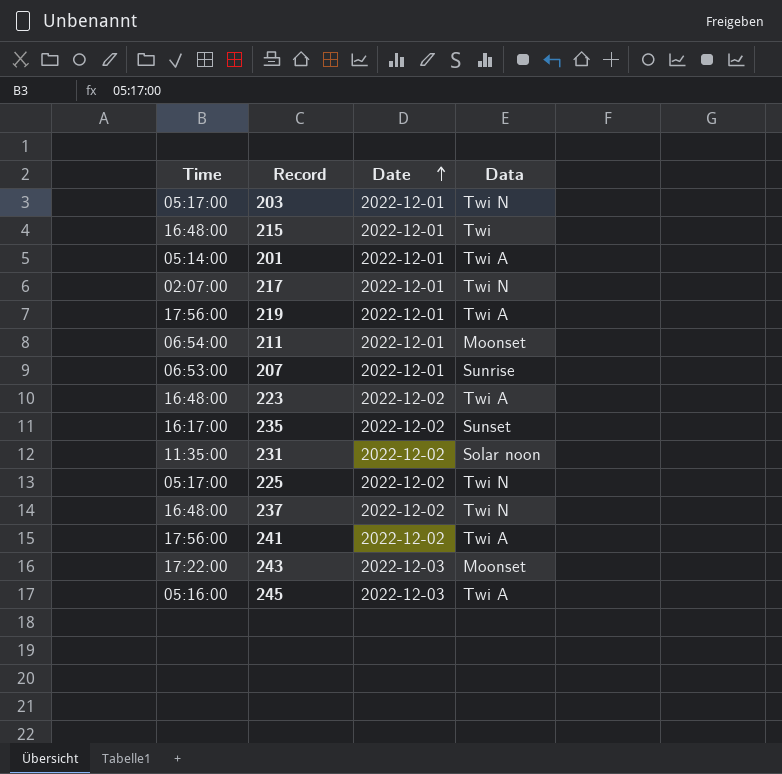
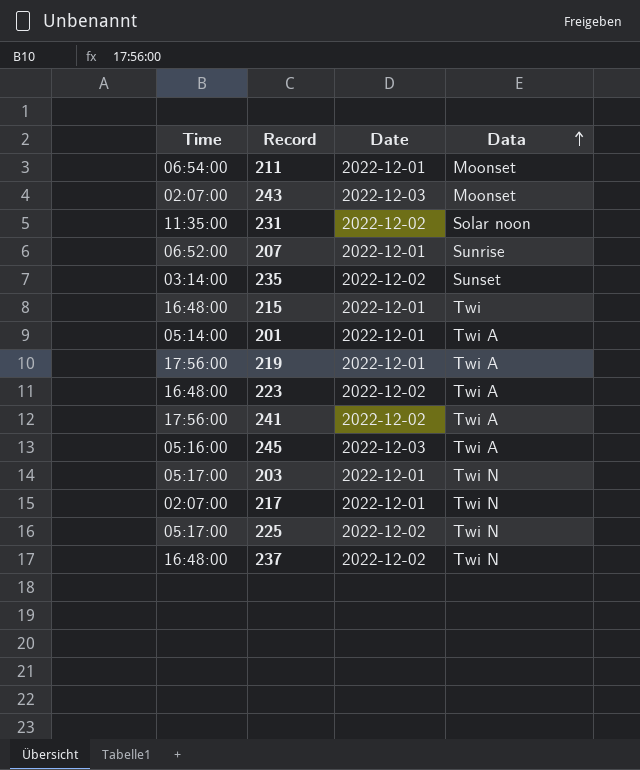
row order: Date ascending -> Data ascending
243 | Time: 17:22:00 -> 02:07:00
207 | Time: 06:53:00 -> 06:52:00
235 | Time: 16:17:00 -> 03:14:00

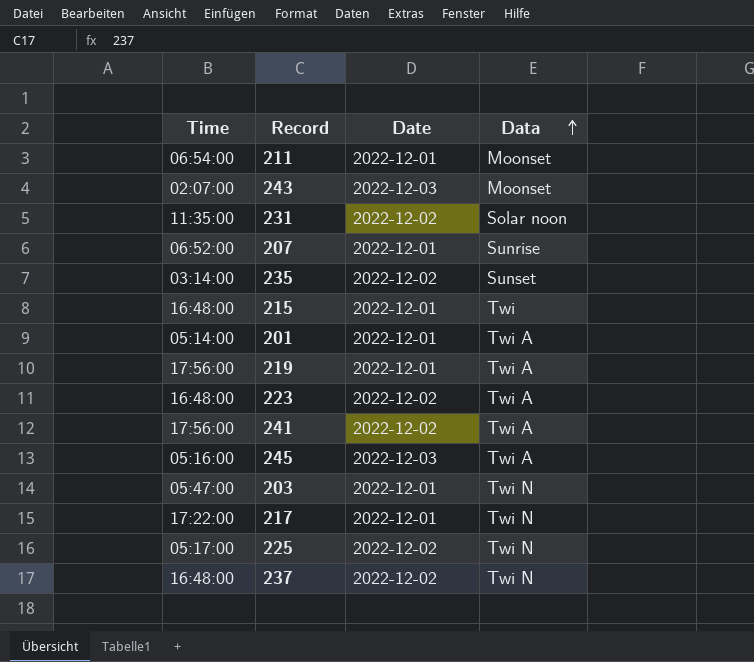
203 | Time: 05:17:00 -> 05:47:00
217 | Time: 02:07:00 -> 17:22:00

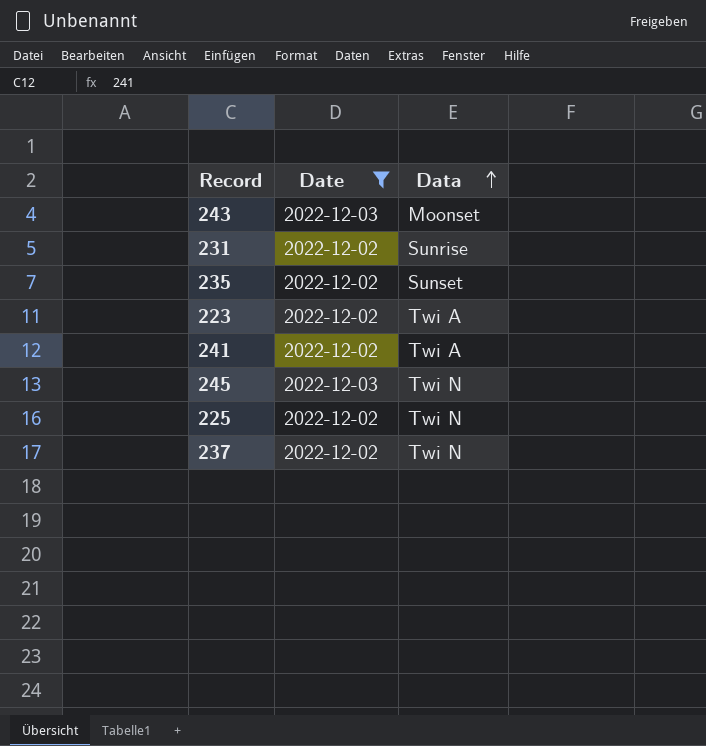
filter: none -> Date != 2022-12-01
column Time | position: 1 -> none
231 | Data: Solar noon -> Sunrise
245 | Data: Twi A -> Twi N

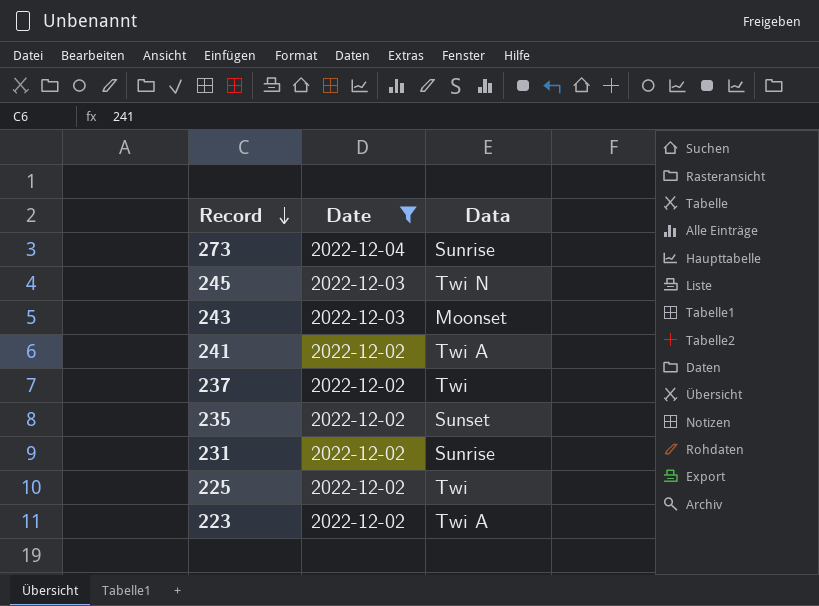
row order: Data ascending -> Record descending
row 273: none -> 2022-12-04 | Sunrise
237 | Data: Twi N -> Twi
225 | Data: Twi N -> Twi

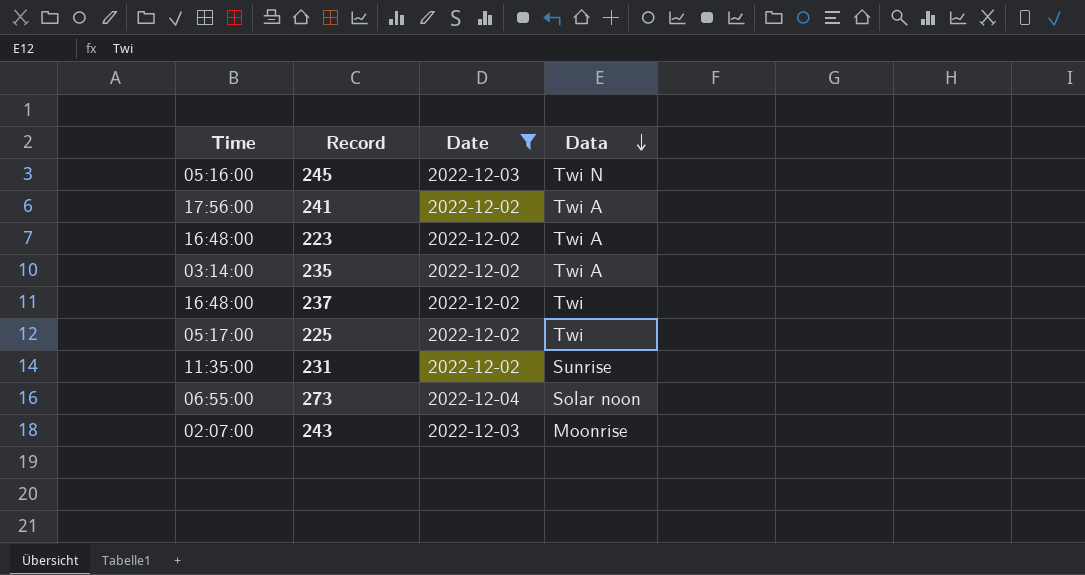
row order: Record descending -> Data descending
column Time | position: none -> 1
235 | Data: Sunset -> Twi A
273 | Data: Sunrise -> Solar noon
243 | Data: Moonset -> Moonrise

